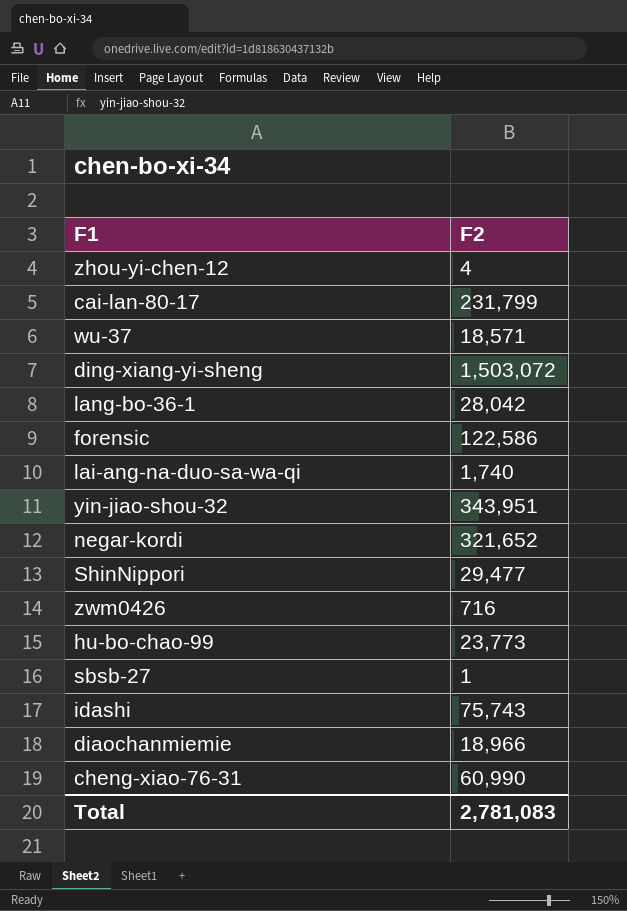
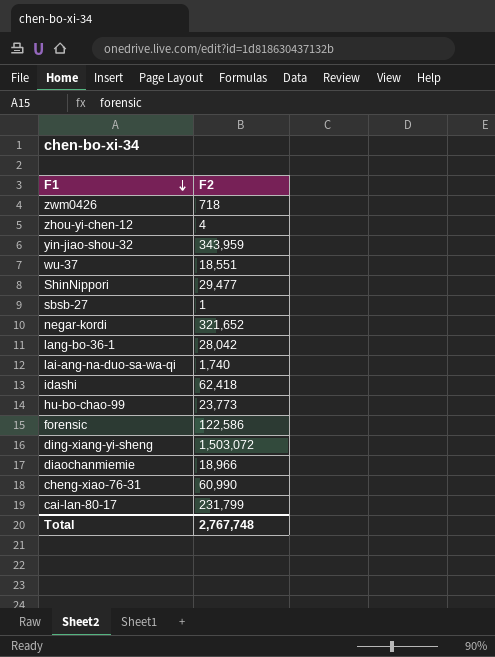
row order: none -> F1 descending
zwm0426 | F2: 716 -> 718
yin-jiao-shou-32 | F2: 343,951 -> 343,959
wu-37 | F2: 18,571 -> 18,551
idashi | F2: 75,743 -> 62,418
Total | F2: 2,781,083 -> 2,767,748

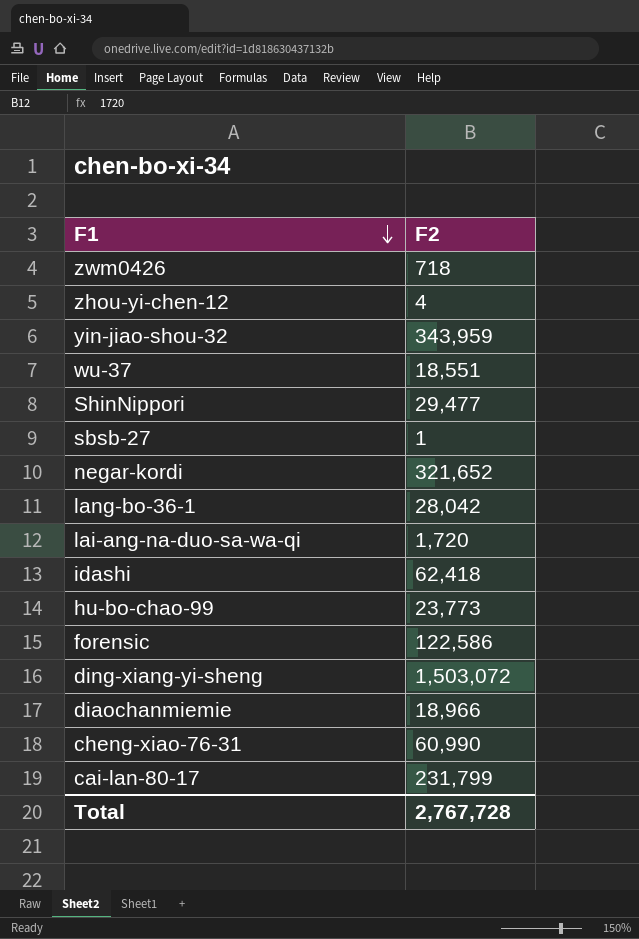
lai-ang-na-duo-sa-wa-qi | F2: 1,740 -> 1,720
Total | F2: 2,767,748 -> 2,767,728

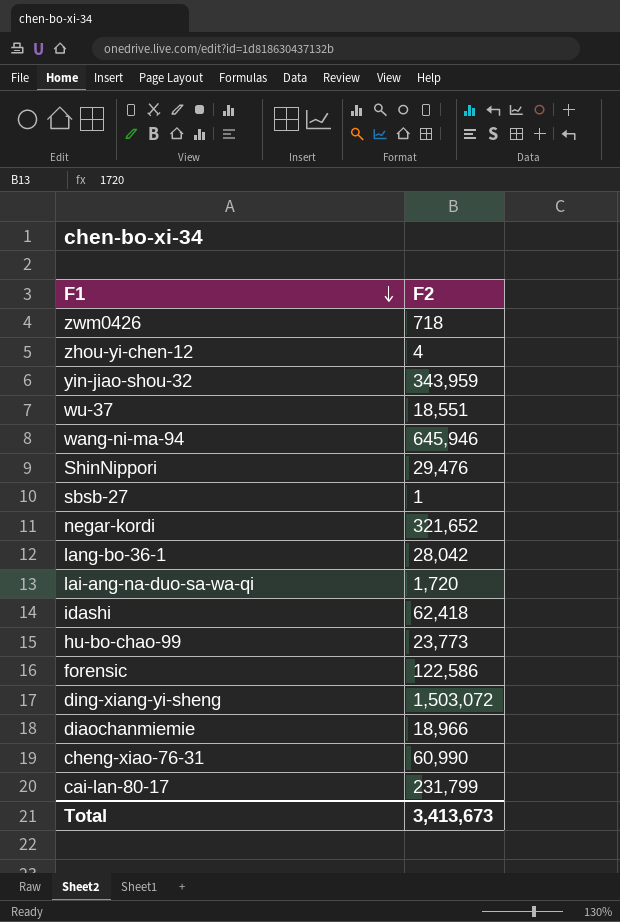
row wang-ni-ma-94: none -> 645,946
ShinNippori | F2: 29,477 -> 29,476
Total | F2: 2,767,728 -> 3,413,673

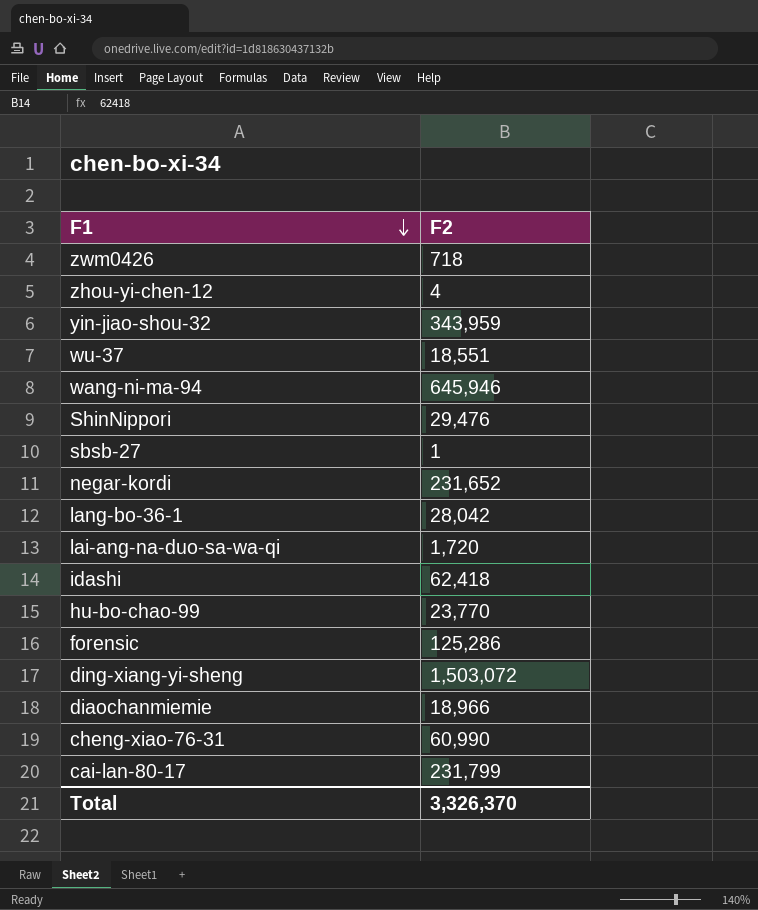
negar-kordi | F2: 321,652 -> 231,652
hu-bo-chao-99 | F2: 23,773 -> 23,770
forensic | F2: 122,586 -> 125,286
Total | F2: 3,413,673 -> 3,326,370

